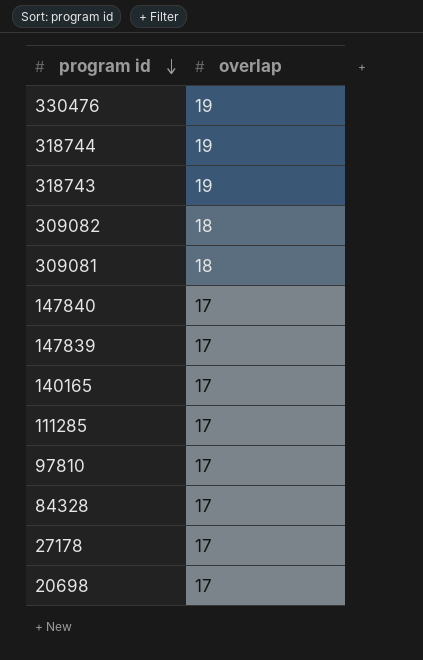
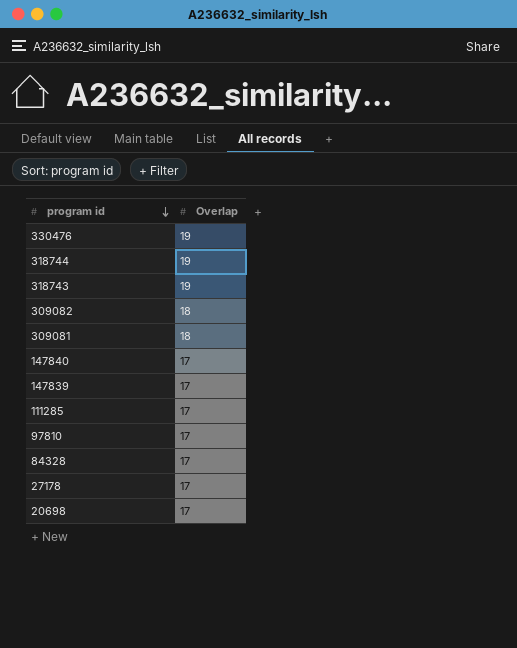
column name: overlap -> Overlap
row 140165: 17 -> none

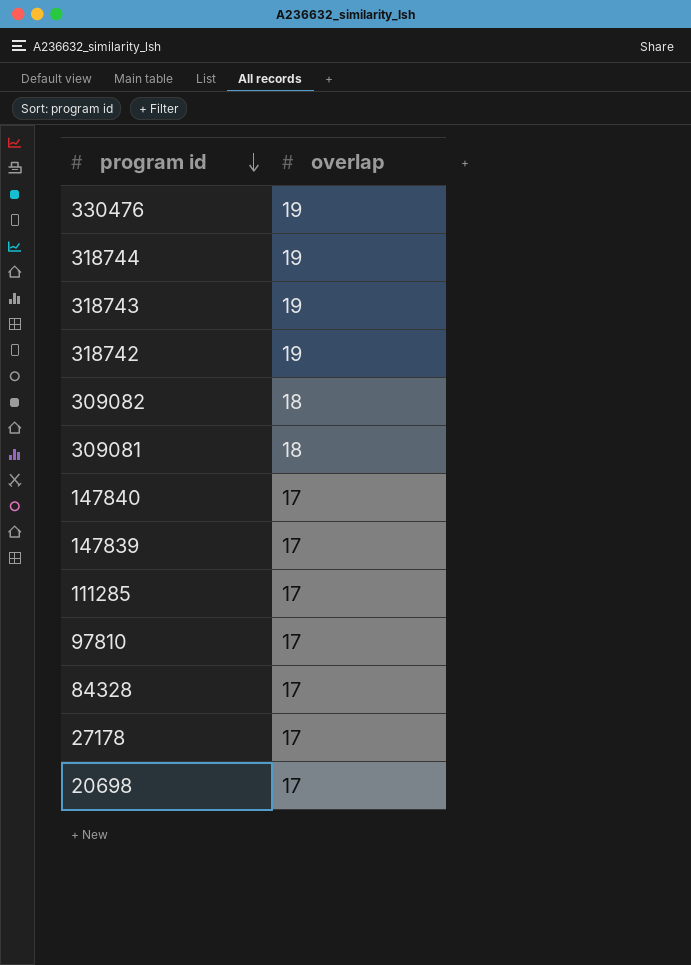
column name: Overlap -> overlap
row 318742: none -> 19

